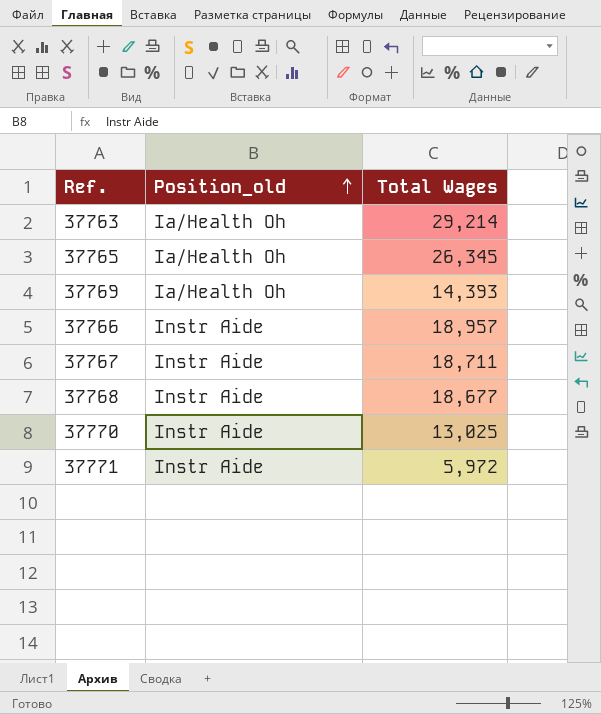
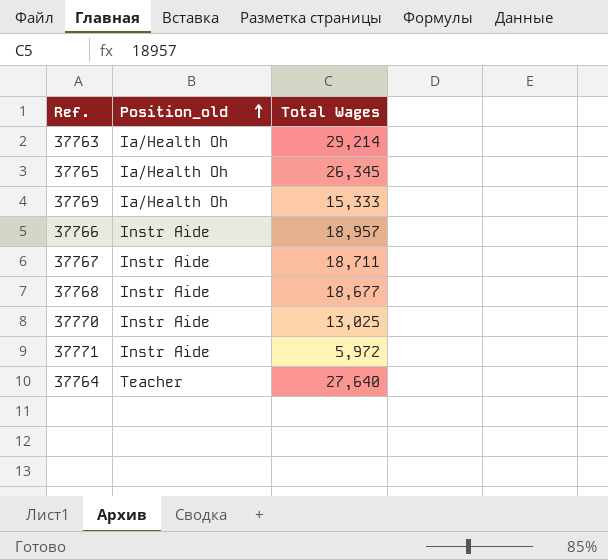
37769 | Total Wages: 14,393 -> 15,333
row 37764: none -> Teacher | 27,640

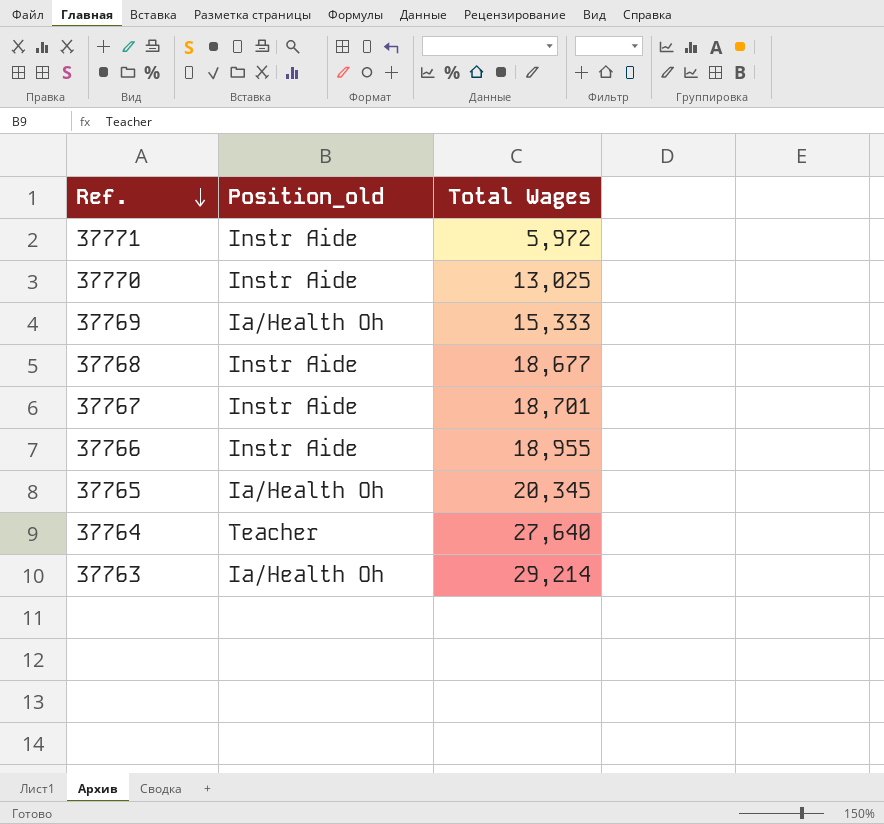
row order: Position_old ascending -> Ref. descending
37767 | Total Wages: 18,711 -> 18,701
37766 | Total Wages: 18,957 -> 18,955
37765 | Total Wages: 26,345 -> 20,345

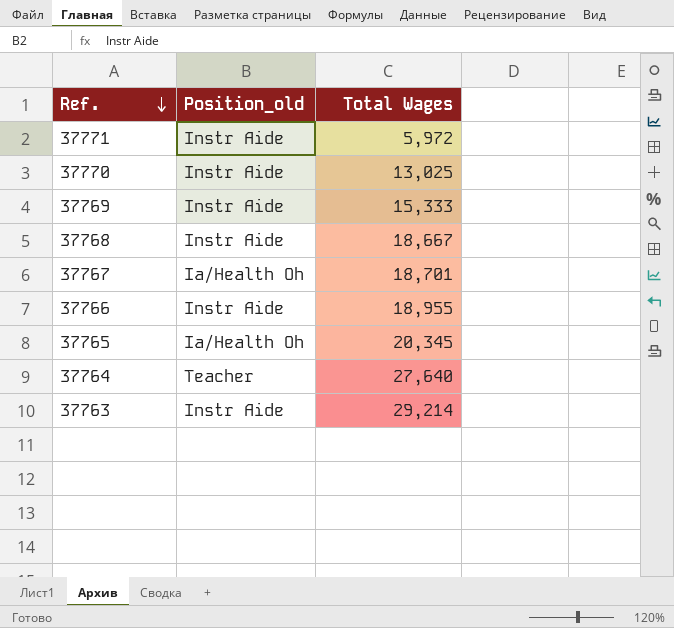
37769 | Position_old: Ia/Health Oh -> Instr Aide
37768 | Total Wages: 18,677 -> 18,667
37767 | Position_old: Instr Aide -> Ia/Health Oh
37763 | Position_old: Ia/Health Oh -> Instr Aide

